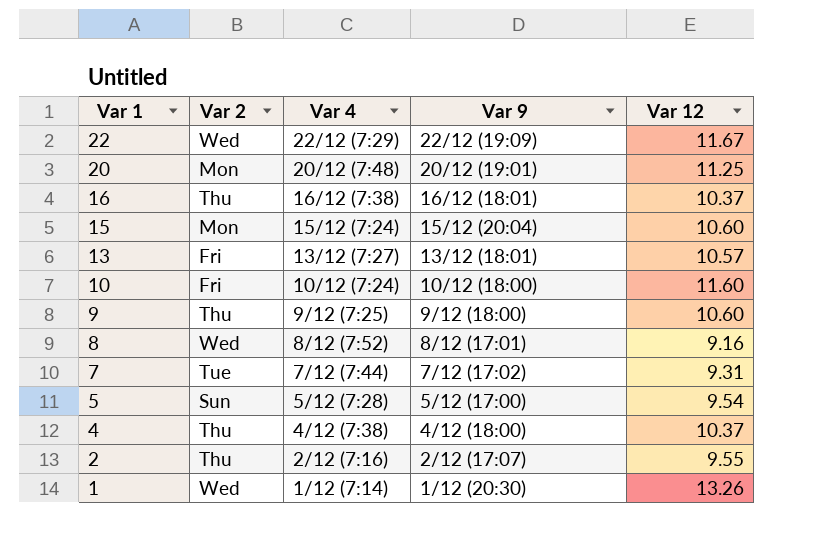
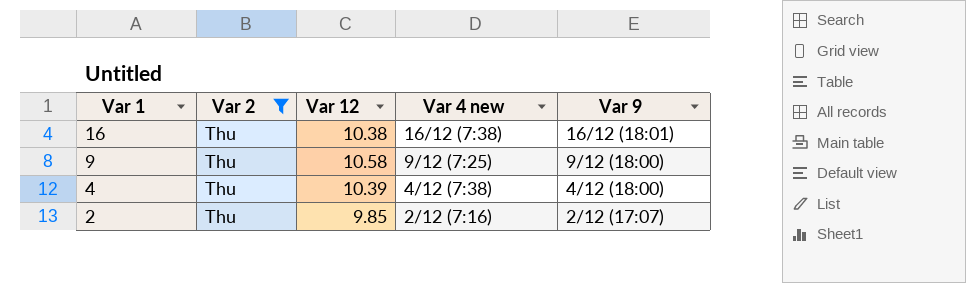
filter: none -> Var 2 = Thu
column Var 12 | position: 5 -> 3
column name: Var 4 -> Var 4 new
16 | Var 12: 10.37 -> 10.38
9 | Var 12: 10.60 -> 10.58
4 | Var 12: 10.37 -> 10.39
2 | Var 12: 9.55 -> 9.85

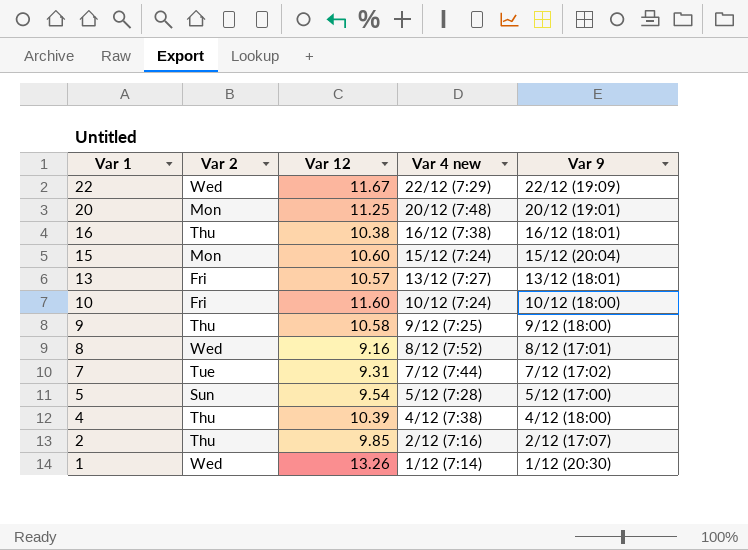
filter: Var 2 = Thu -> none

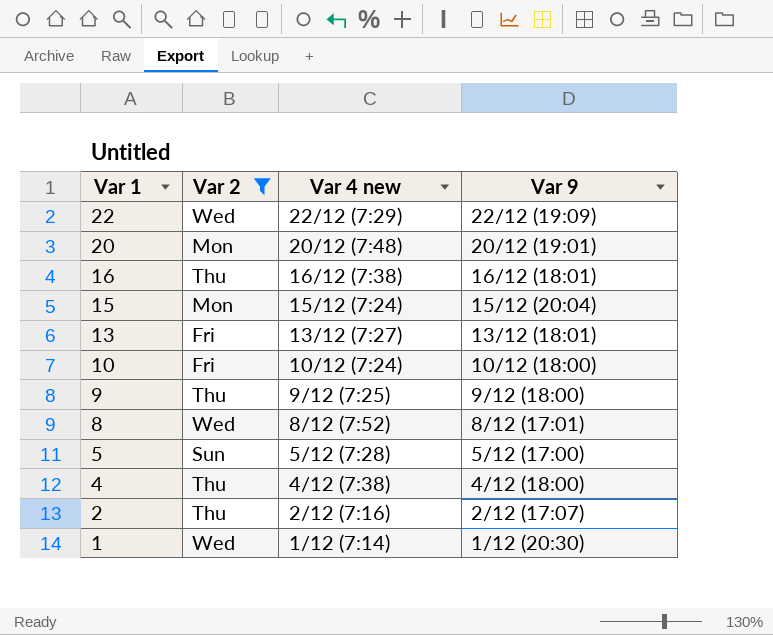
filter: none -> Var 2 != Tue
column Var 12 | position: 3 -> none

